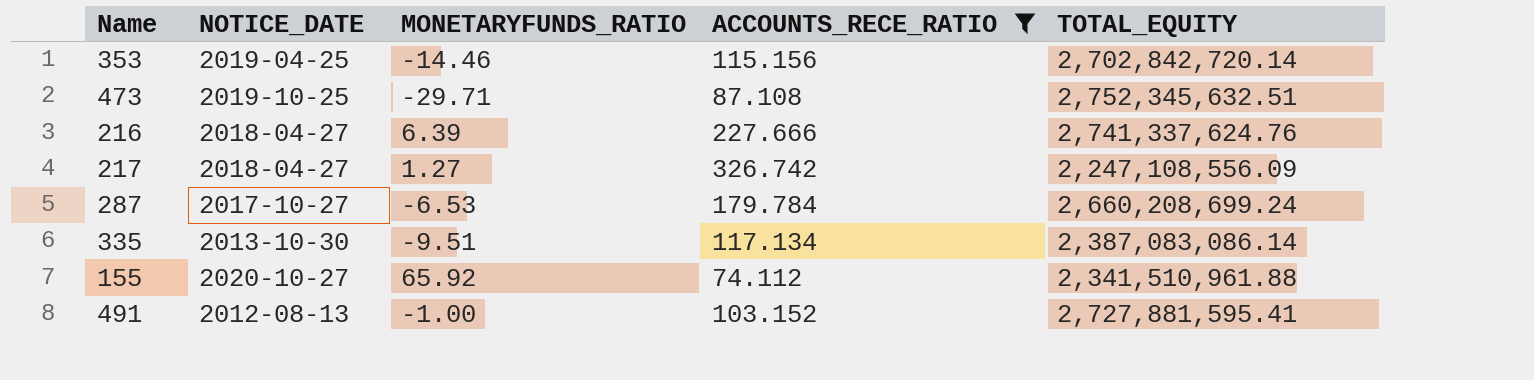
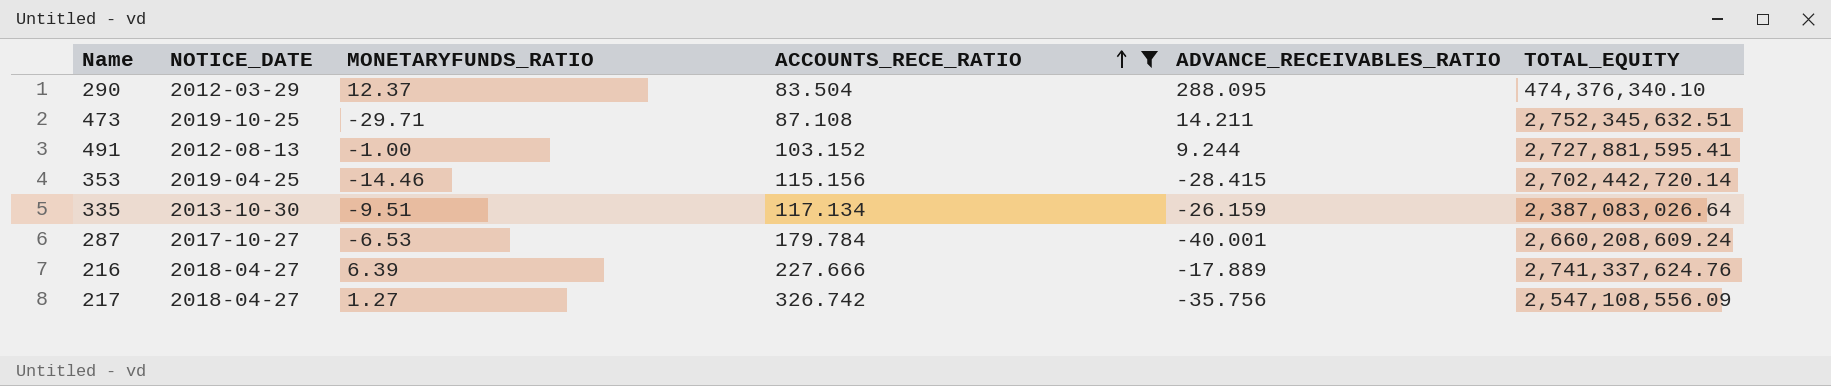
row order: none -> ACCOUNTS_RECE_RATIO ascending
column ADVANCE_RECEIVABLES_RATIO | position: none -> 5
row 155: 2020-10-27 | 65.92 | 74.112 | 2,341,510,961.88 -> none
row 290: none -> 2012-03-29 | 12.37 | 83.504 | 288.095 | 474,376,340.10
353 | TOTAL_EQUITY: 2,702,842,720.14 -> 2,702,442,720.14
335 | TOTAL_EQUITY: 2,387,083,086.14 -> 2,387,083,026.64
287 | TOTAL_EQUITY: 2,660,208,699.24 -> 2,660,208,609.24
217 | TOTAL_EQUITY: 2,247,108,556.09 -> 2,547,108,556.09

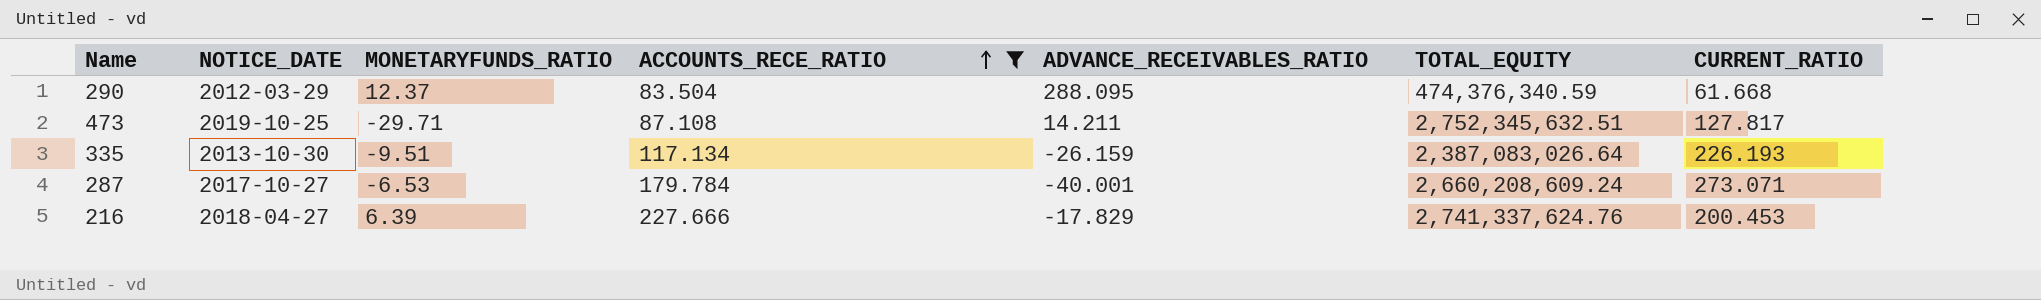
column CURRENT_RATIO | position: none -> 7
row 491: 2012-08-13 | -1.00 | 103.152 | 9.244 | 2,727,881,595.41 -> none
row 353: 2019-04-25 | -14.46 | 115.156 | -28.415 | 2,702,442,720.14 -> none
row 217: 2018-04-27 | 1.27 | 326.742 | -35.756 | 2,547,108,556.09 -> none
290 | TOTAL_EQUITY: 474,376,340.10 -> 474,376,340.59
216 | ADVANCE_RECEIVABLES_RATIO: -17.889 -> -17.829

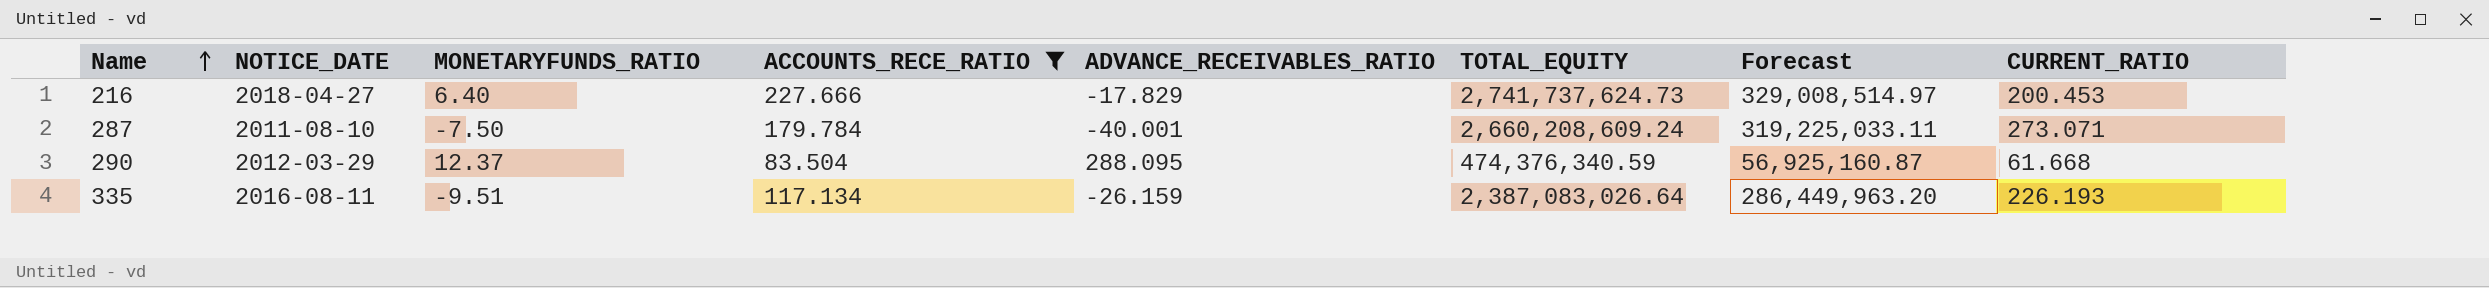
row order: ACCOUNTS_RECE_RATIO ascending -> Name ascending
column Forecast | formula: none -> [TOTAL_EQUITY] * 0.12
row 473: 2019-10-25 | -29.71 | 87.108 | 14.211 | 2,752,345,632.51 | 127.817 -> none
216 | MONETARYFUNDS_RATIO: 6.39 -> 6.40
216 | TOTAL_EQUITY: 2,741,337,624.76 -> 2,741,737,624.73
287 | NOTICE_DATE: 2017-10-27 -> 2011-08-10
287 | MONETARYFUNDS_RATIO: -6.53 -> -7.50
335 | NOTICE_DATE: 2013-10-30 -> 2016-08-11

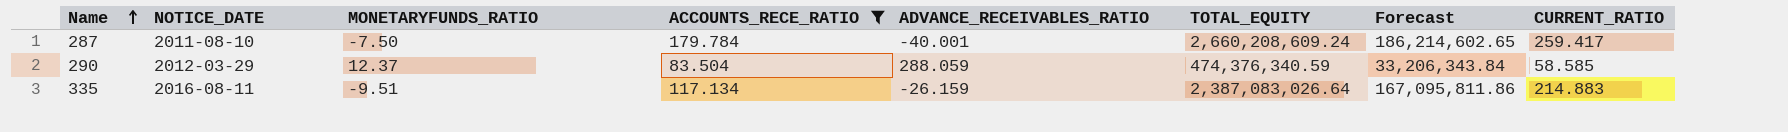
column Forecast | formula: [TOTAL_EQUITY] * 0.12 -> [TOTAL_EQUITY] * 0.07
row 216: 2018-04-27 | 6.40 | 227.666 | -17.829 | 2,741,737,624.73 | 329,008,514.97 | 200.453 -> none
287 | CURRENT_RATIO: 273.071 -> 259.417
290 | ADVANCE_RECEIVABLES_RATIO: 288.095 -> 288.059
290 | CURRENT_RATIO: 61.668 -> 58.585
335 | CURRENT_RATIO: 226.193 -> 214.883

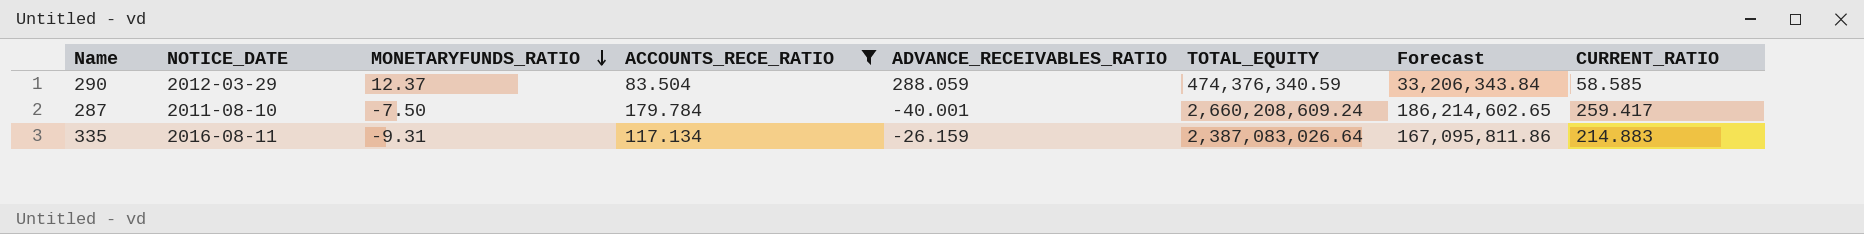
row order: Name ascending -> MONETARYFUNDS_RATIO descending
335 | MONETARYFUNDS_RATIO: -9.51 -> -9.31

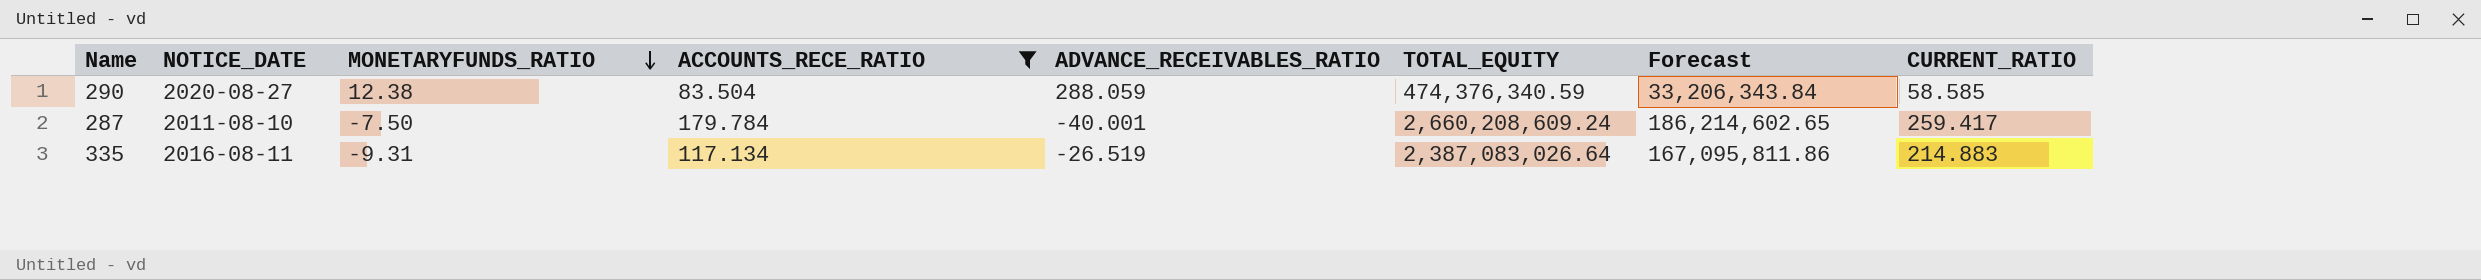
290 | NOTICE_DATE: 2012-03-29 -> 2020-08-27
290 | MONETARYFUNDS_RATIO: 12.37 -> 12.38
335 | ADVANCE_RECEIVABLES_RATIO: -26.159 -> -26.519

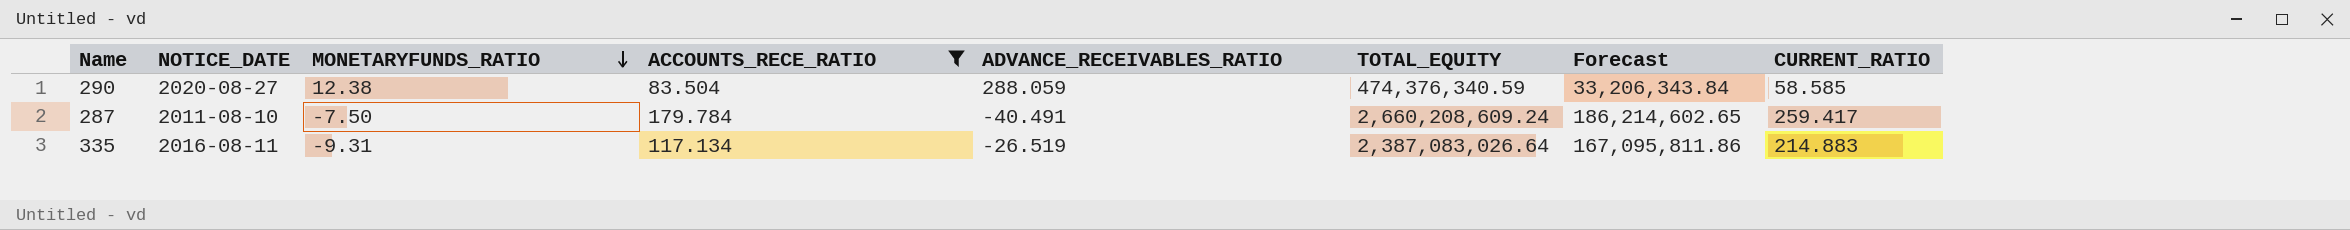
287 | ADVANCE_RECEIVABLES_RATIO: -40.001 -> -40.491

